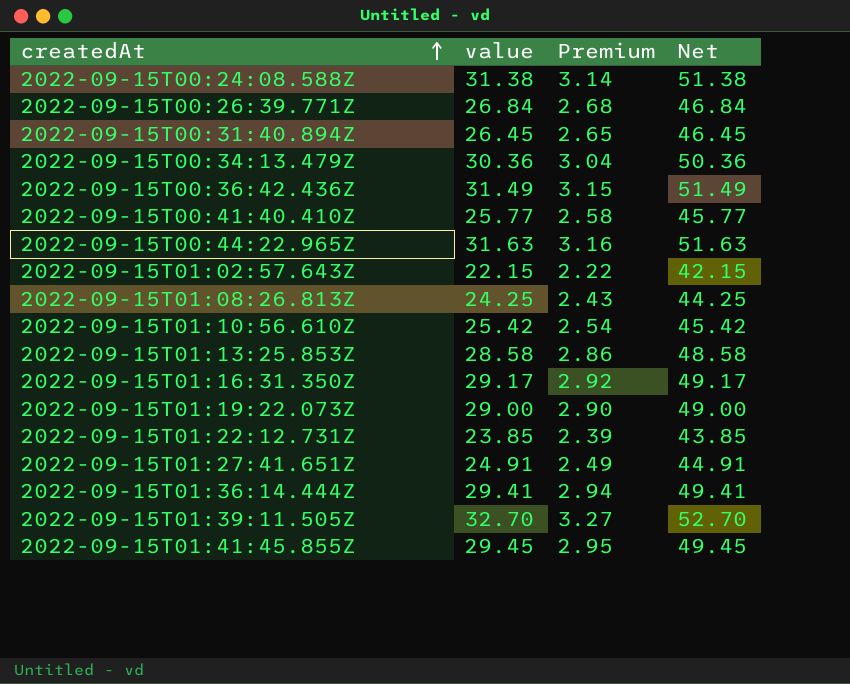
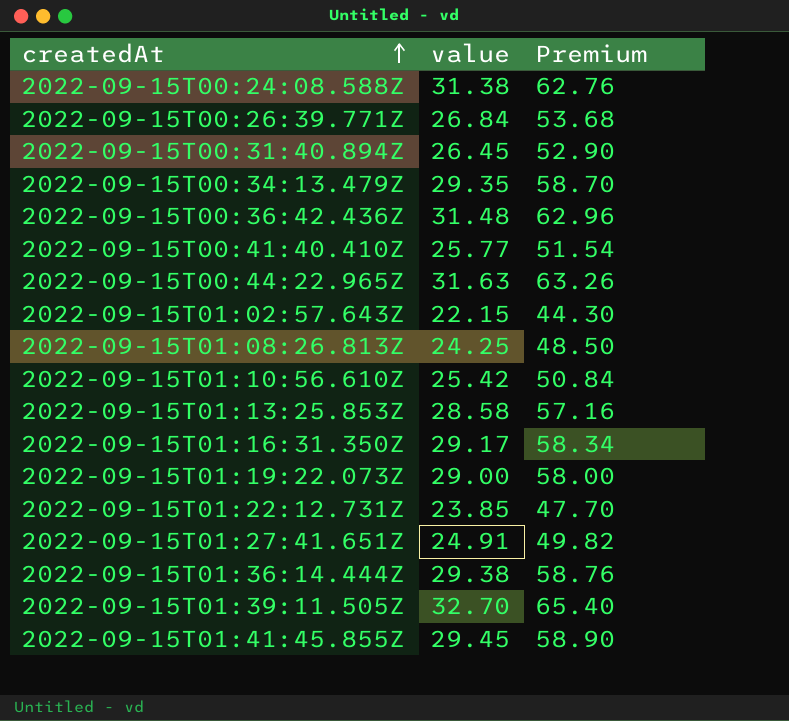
column Net | formula: [value] + 20 -> none
column Premium | formula: [value] * 0.1 -> [value] * 2
2022-09-15T00:34:13.479Z | value: 30.36 -> 29.35
2022-09-15T00:36:42.436Z | value: 31.49 -> 31.48
2022-09-15T01:36:14.444Z | value: 29.41 -> 29.38

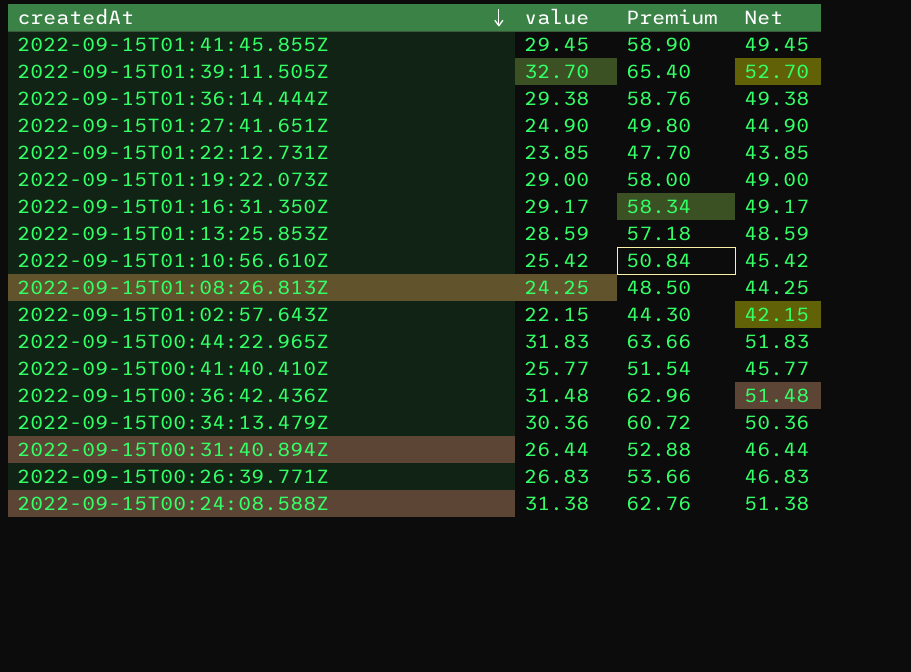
row order: createdAt ascending -> createdAt descending
column Net | formula: none -> [value] + 20
2022-09-15T01:27:41.651Z | value: 24.91 -> 24.90
2022-09-15T01:27:41.651Z | Premium: 49.82 -> 49.80
2022-09-15T01:13:25.853Z | value: 28.58 -> 28.59
2022-09-15T01:13:25.853Z | Premium: 57.16 -> 57.18
2022-09-15T00:44:22.965Z | value: 31.63 -> 31.83
2022-09-15T00:44:22.965Z | Premium: 63.26 -> 63.66
2022-09-15T00:34:13.479Z | value: 29.35 -> 30.36
2022-09-15T00:34:13.479Z | Premium: 58.70 -> 60.72
2022-09-15T00:31:40.894Z | value: 26.45 -> 26.44
2022-09-15T00:31:40.894Z | Premium: 52.90 -> 52.88
2022-09-15T00:26:39.771Z | value: 26.84 -> 26.83
2022-09-15T00:26:39.771Z | Premium: 53.68 -> 53.66

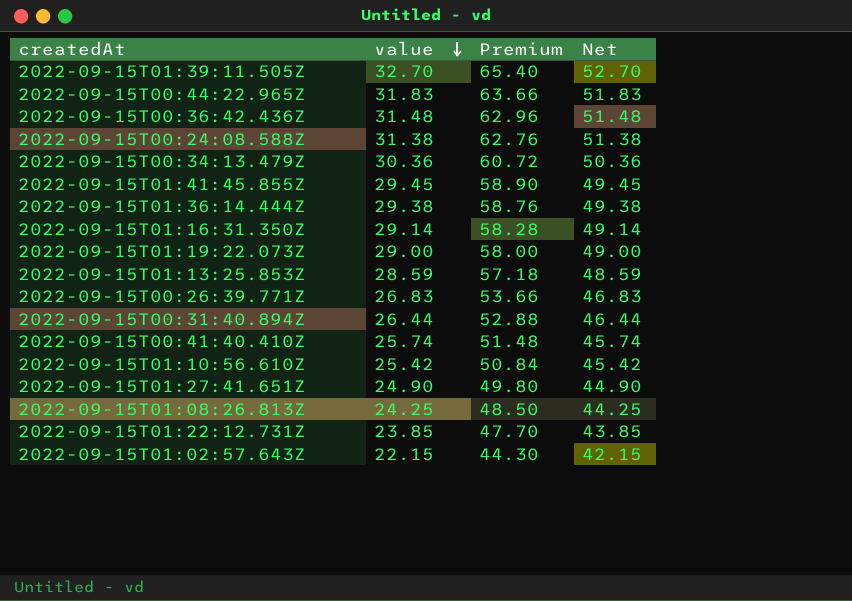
row order: createdAt descending -> value descending
2022-09-15T01:16:31.350Z | value: 29.17 -> 29.14
2022-09-15T01:16:31.350Z | Premium: 58.34 -> 58.28
2022-09-15T01:16:31.350Z | Net: 49.17 -> 49.14
2022-09-15T00:41:40.410Z | value: 25.77 -> 25.74
2022-09-15T00:41:40.410Z | Premium: 51.54 -> 51.48
2022-09-15T00:41:40.410Z | Net: 45.77 -> 45.74

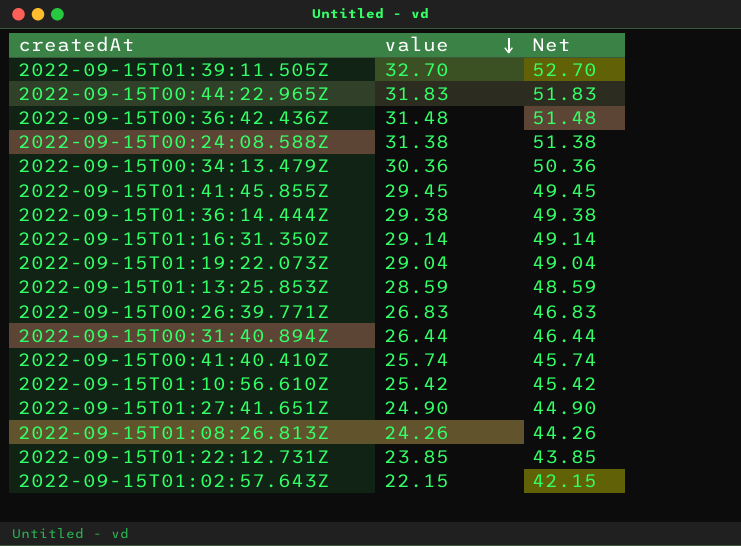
column Premium | formula: [value] * 2 -> none
2022-09-15T01:19:22.073Z | value: 29.00 -> 29.04
2022-09-15T01:19:22.073Z | Net: 49.00 -> 49.04
2022-09-15T01:08:26.813Z | value: 24.25 -> 24.26
2022-09-15T01:08:26.813Z | Net: 44.25 -> 44.26

